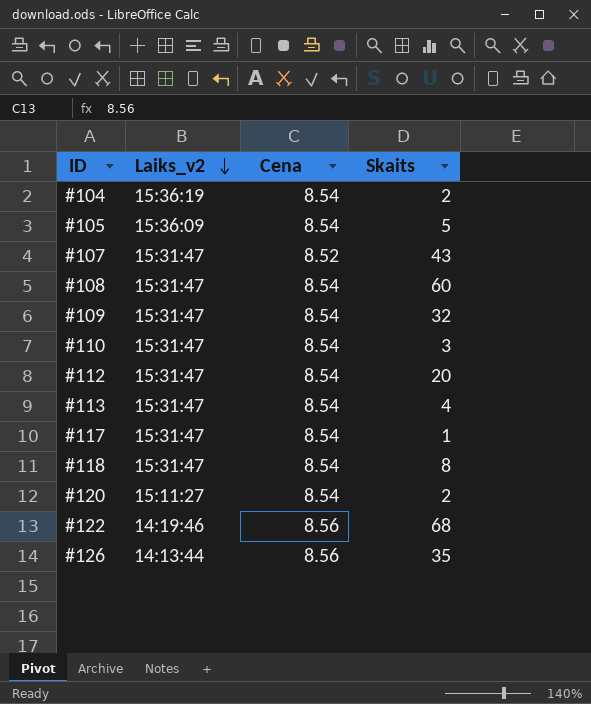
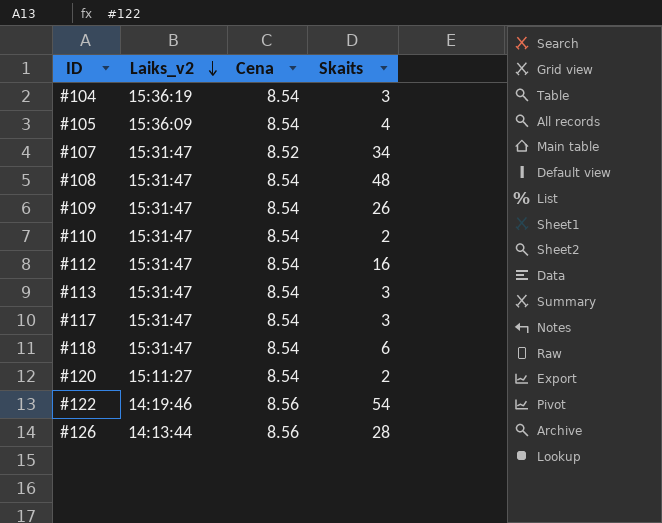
#104 | Skaits: 2 -> 3
#105 | Skaits: 5 -> 4
#107 | Skaits: 43 -> 34
#108 | Skaits: 60 -> 48
#109 | Skaits: 32 -> 26
#110 | Skaits: 3 -> 2
#112 | Skaits: 20 -> 16
#113 | Skaits: 4 -> 3
#117 | Skaits: 1 -> 3
#118 | Skaits: 8 -> 6
#122 | Skaits: 68 -> 54
#126 | Skaits: 35 -> 28

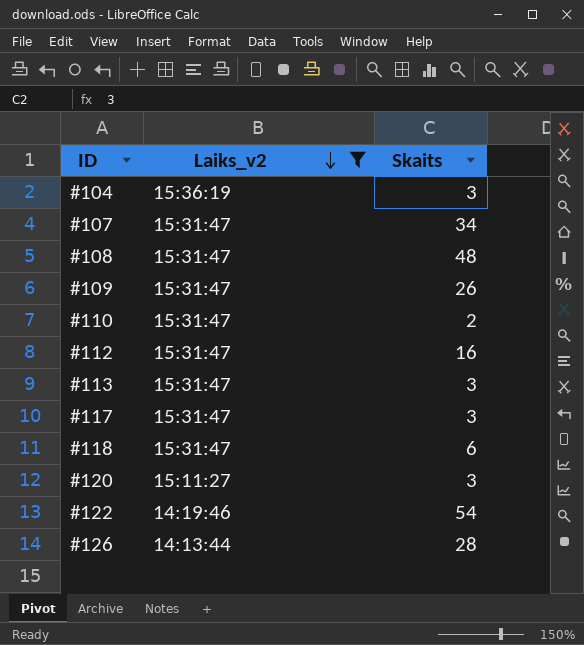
filter: none -> Laiks_v2 != 15:36:09
column Cena | position: 3 -> none
#120 | Skaits: 2 -> 3

